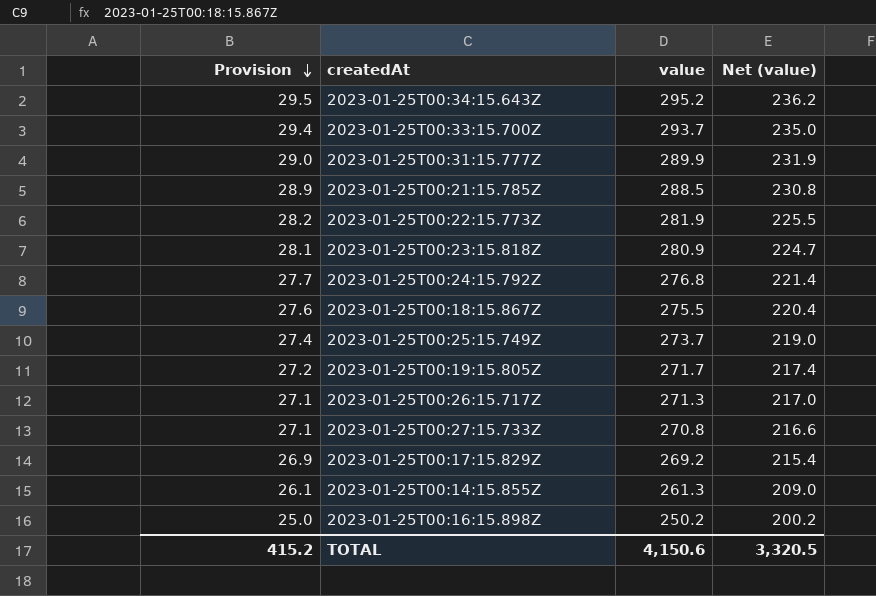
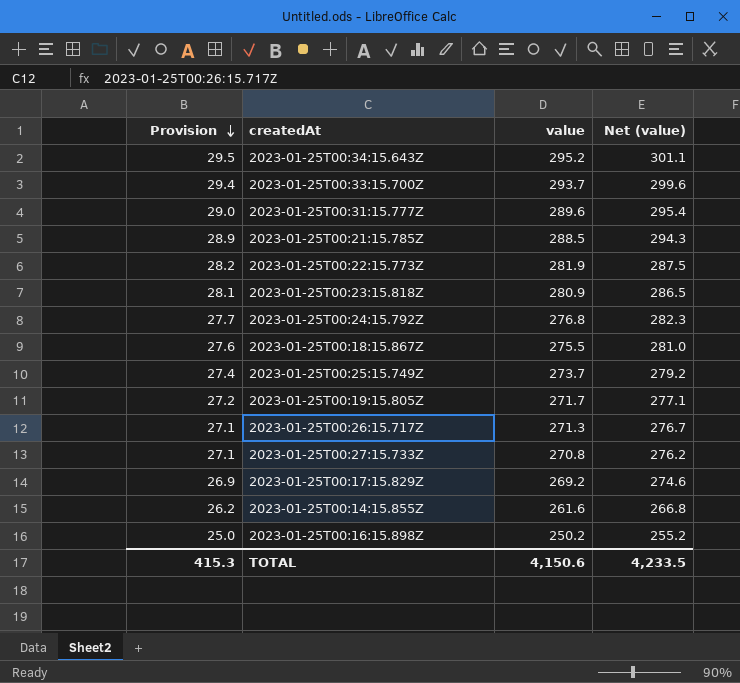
column Net (value) | formula: [value] * 0.8 -> [value] * 1.02
2023-01-25T00:31:15.777Z | value: 289.9 -> 289.6
2023-01-25T00:14:15.855Z | Provision: 26.1 -> 26.2
2023-01-25T00:14:15.855Z | value: 261.3 -> 261.6
TOTAL | Provision: 415.2 -> 415.3
TOTAL | Net (value): 3,320.5 -> 4,233.5

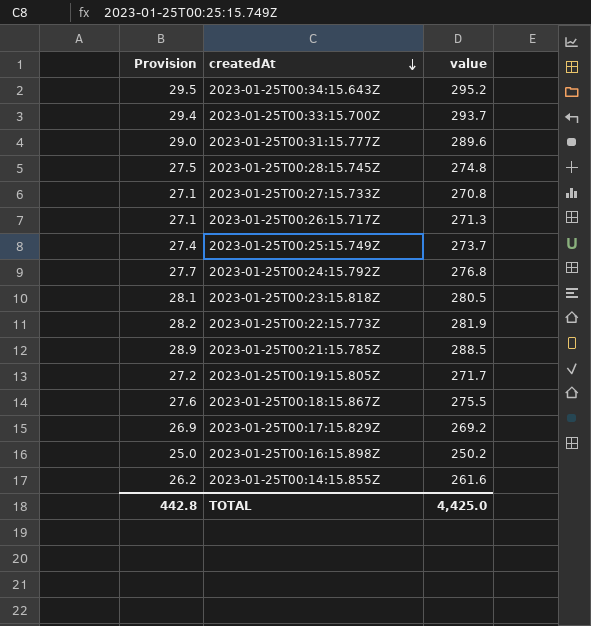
row order: Provision descending -> createdAt descending
column Net (value) | formula: [value] * 1.02 -> none
row 2023-01-25T00:28:15.745Z: none -> 27.5 | 274.8
2023-01-25T00:23:15.818Z | value: 280.9 -> 280.5
TOTAL | Provision: 415.3 -> 442.8
TOTAL | value: 4,150.6 -> 4,425.0

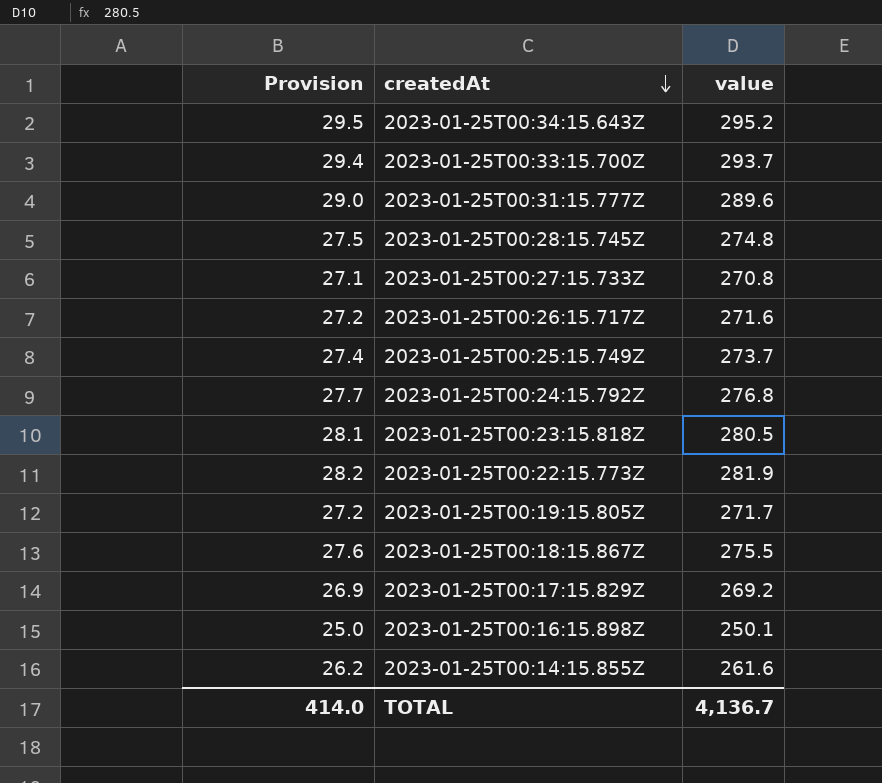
row 2023-01-25T00:21:15.785Z: 28.9 | 288.5 -> none
2023-01-25T00:26:15.717Z | Provision: 27.1 -> 27.2
2023-01-25T00:26:15.717Z | value: 271.3 -> 271.6
2023-01-25T00:16:15.898Z | value: 250.2 -> 250.1
TOTAL | Provision: 442.8 -> 414.0
TOTAL | value: 4,425.0 -> 4,136.7

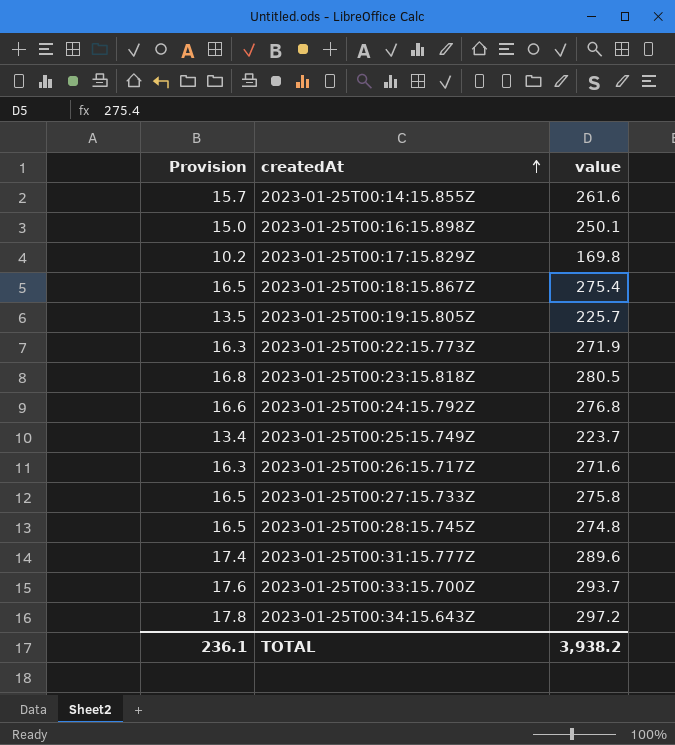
row order: createdAt descending -> createdAt ascending
column Provision | formula: [value] * 0.1 -> [value] * 0.06
2023-01-25T00:17:15.829Z | value: 269.2 -> 169.8
2023-01-25T00:18:15.867Z | value: 275.5 -> 275.4
2023-01-25T00:19:15.805Z | value: 271.7 -> 225.7
2023-01-25T00:22:15.773Z | value: 281.9 -> 271.9
2023-01-25T00:25:15.749Z | value: 273.7 -> 223.7
2023-01-25T00:27:15.733Z | value: 270.8 -> 275.8
2023-01-25T00:34:15.643Z | value: 295.2 -> 297.2
TOTAL | Provision: 414.0 -> 236.1
TOTAL | value: 4,136.7 -> 3,938.2

